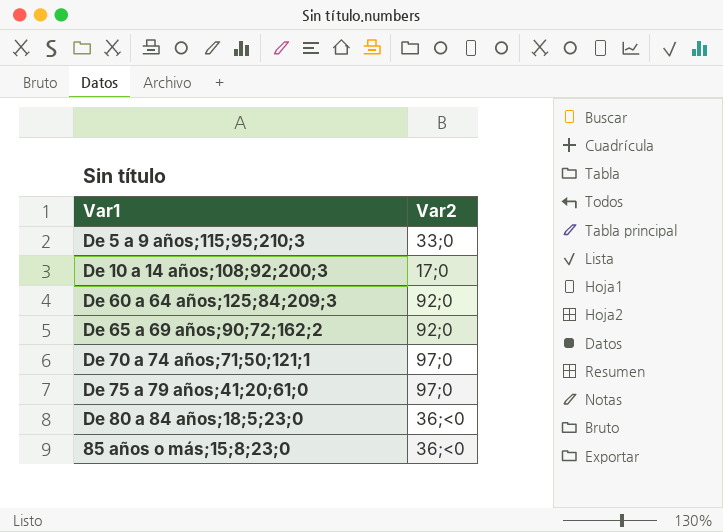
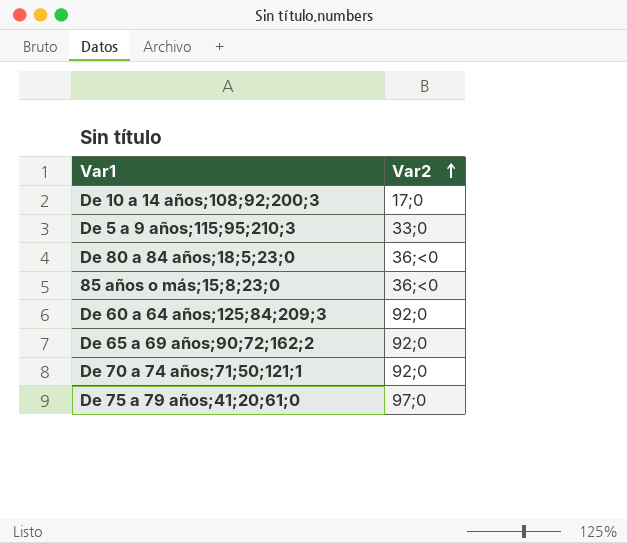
row order: none -> Var2 ascending
De 70 a 74 años;71;50;121;1 | Var2: 97;0 -> 92;0

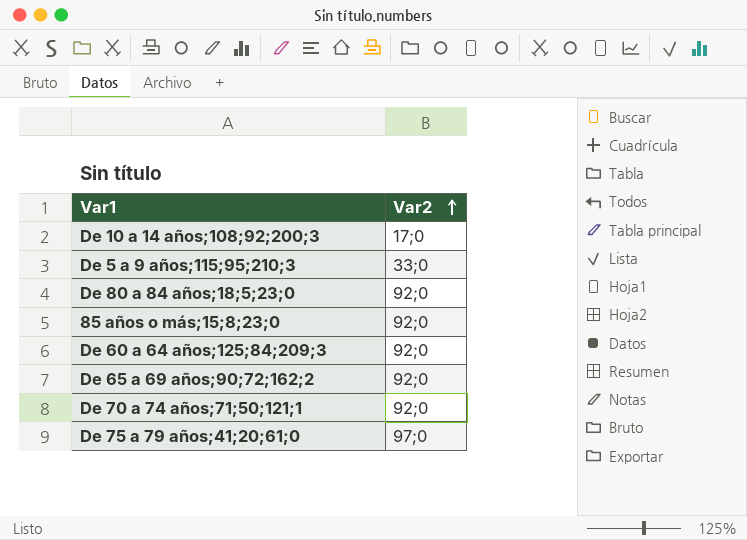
De 80 a 84 años;18;5;23;0 | Var2: 36;<0 -> 92;0
85 años o más;15;8;23;0 | Var2: 36;<0 -> 92;0

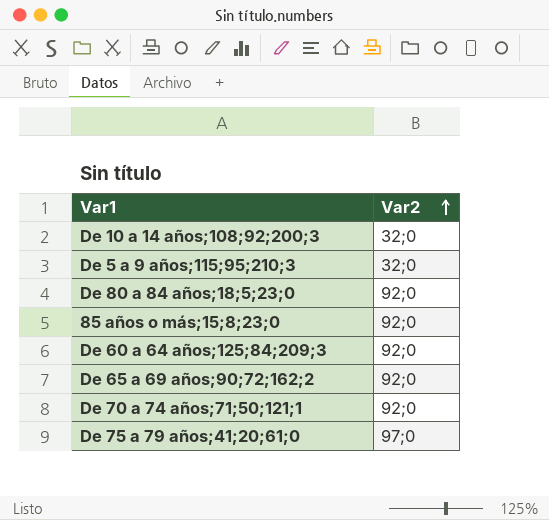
De 10 a 14 años;108;92;200;3 | Var2: 17;0 -> 32;0
De 5 a 9 años;115;95;210;3 | Var2: 33;0 -> 32;0

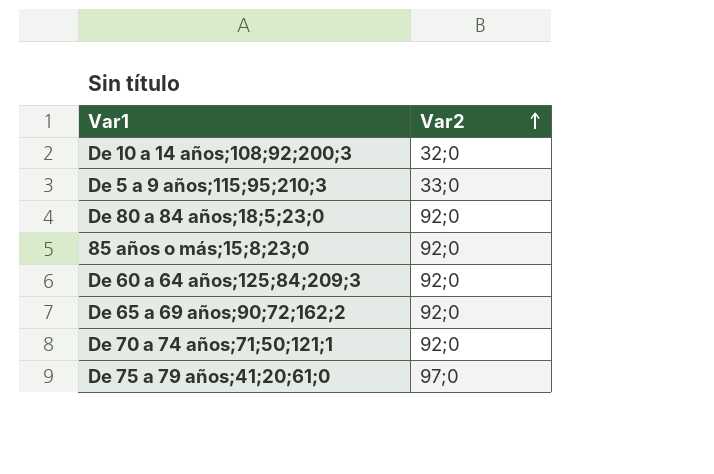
De 5 a 9 años;115;95;210;3 | Var2: 32;0 -> 33;0

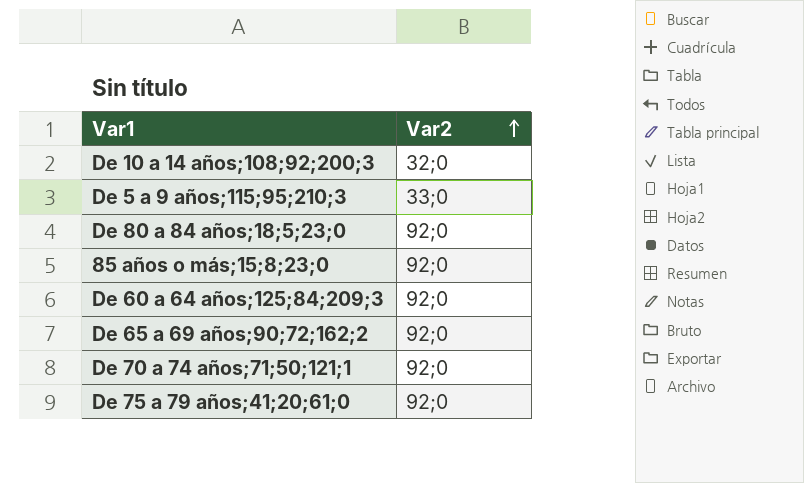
De 75 a 79 años;41;20;61;0 | Var2: 97;0 -> 92;0

